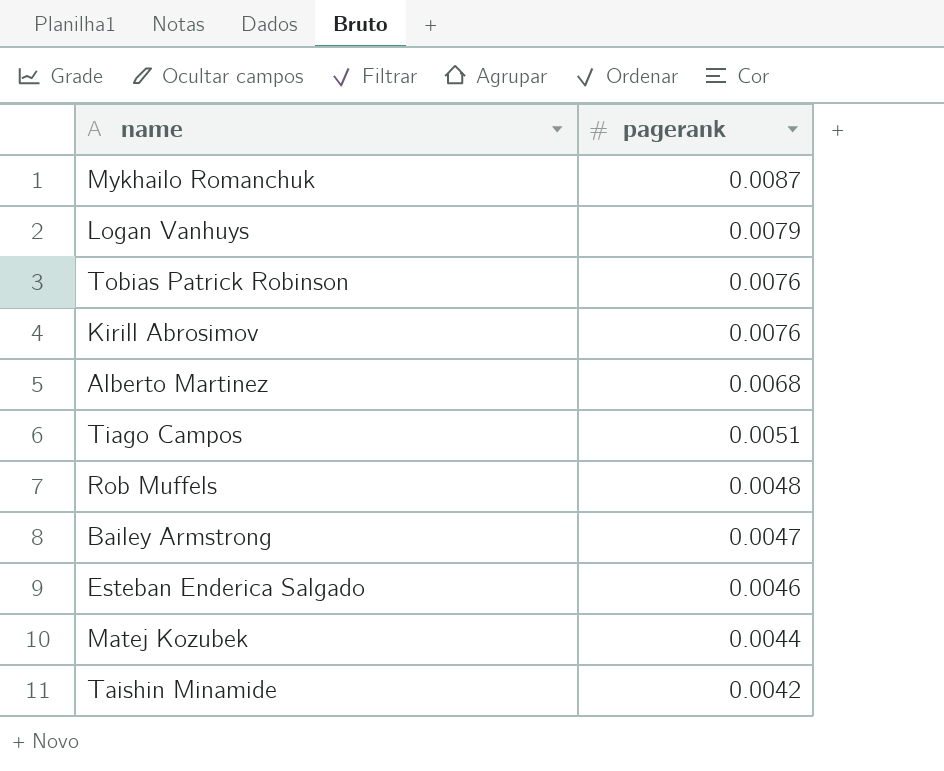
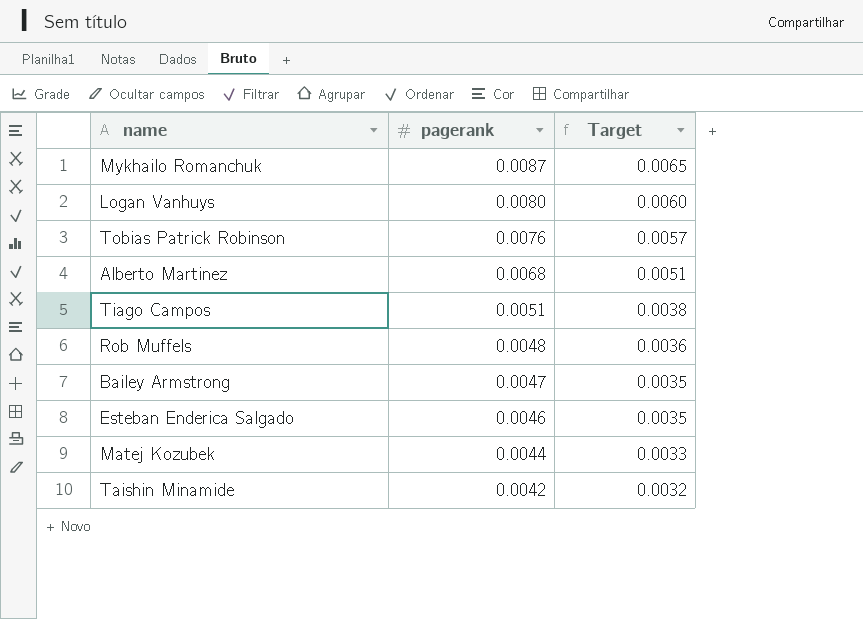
column Target | formula: none -> [pagerank] * 0.75
row Kirill Abrosimov: 0.0076 -> none
Logan Vanhuys | pagerank: 0.0079 -> 0.0080

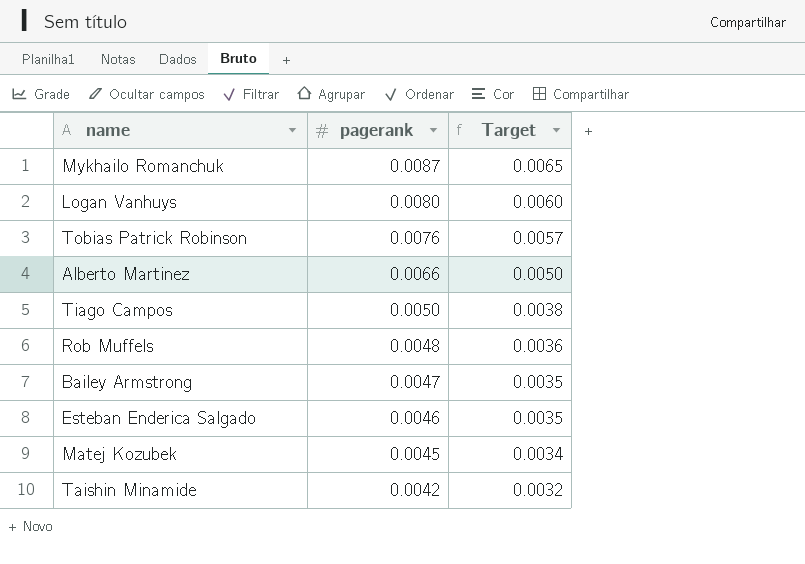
Alberto Martinez | pagerank: 0.0068 -> 0.0066
Alberto Martinez | Target: 0.0051 -> 0.0050
Tiago Campos | pagerank: 0.0051 -> 0.0050
Matej Kozubek | pagerank: 0.0044 -> 0.0045
Matej Kozubek | Target: 0.0033 -> 0.0034

